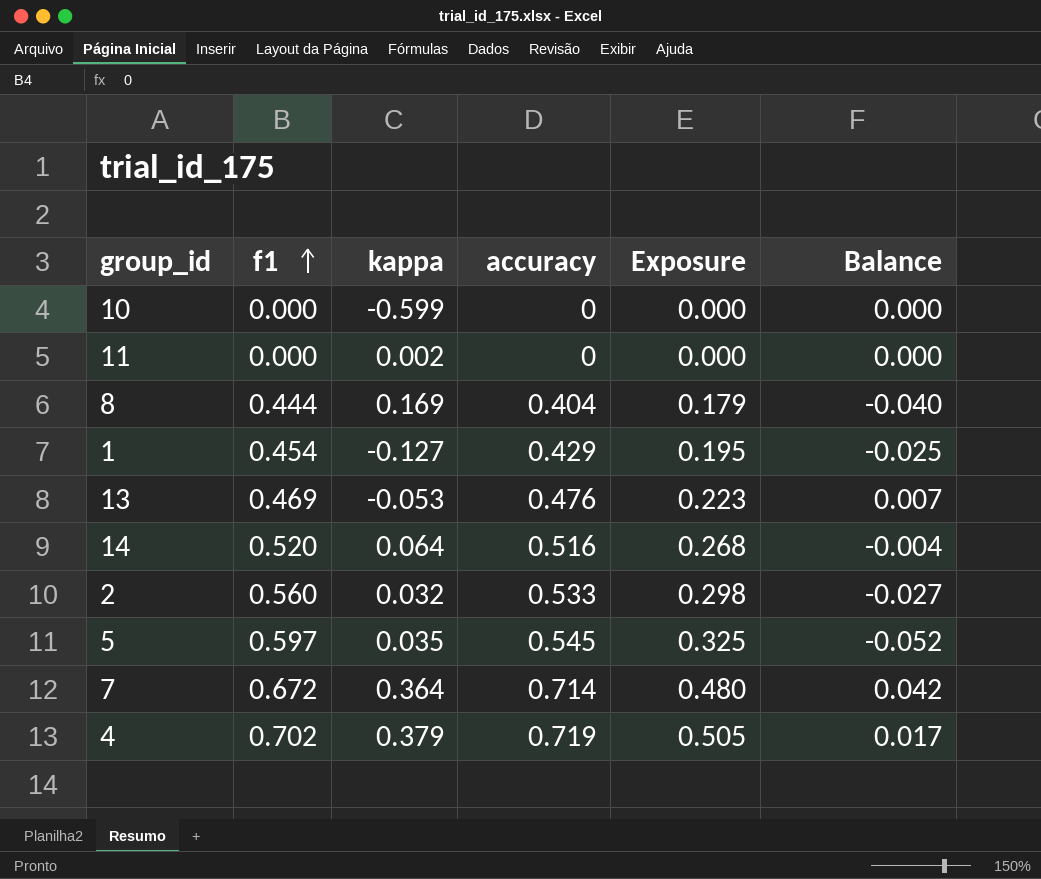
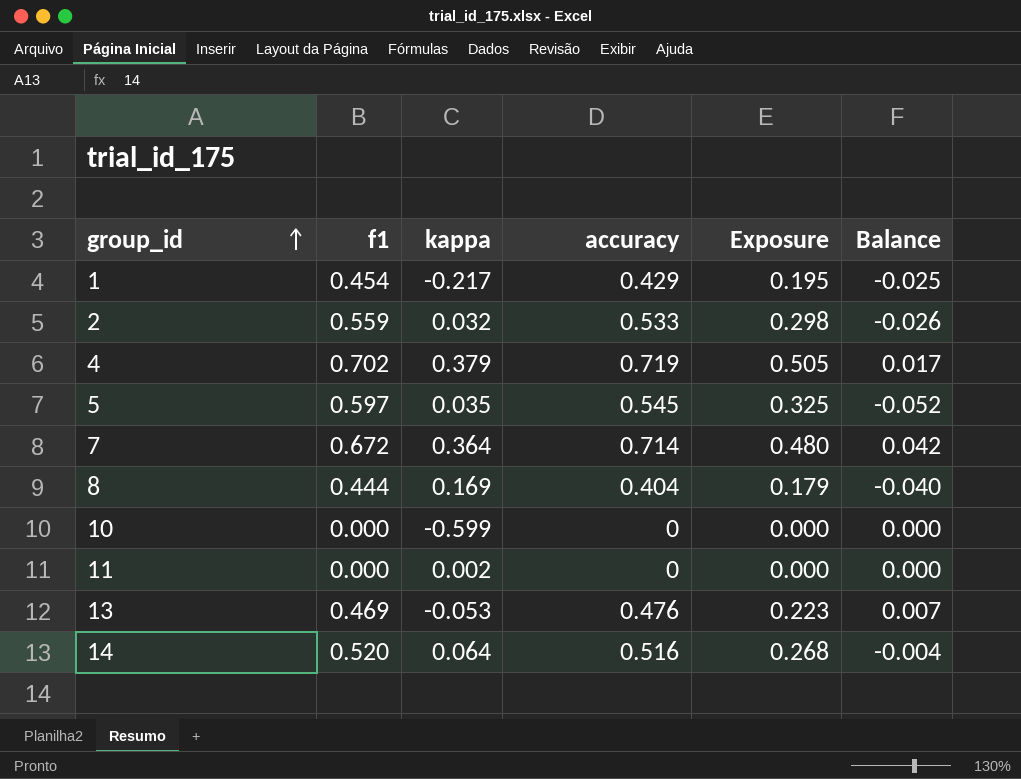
row order: f1 ascending -> group_id ascending
1 | kappa: -0.127 -> -0.217
2 | f1: 0.560 -> 0.559
2 | Balance: -0.027 -> -0.026

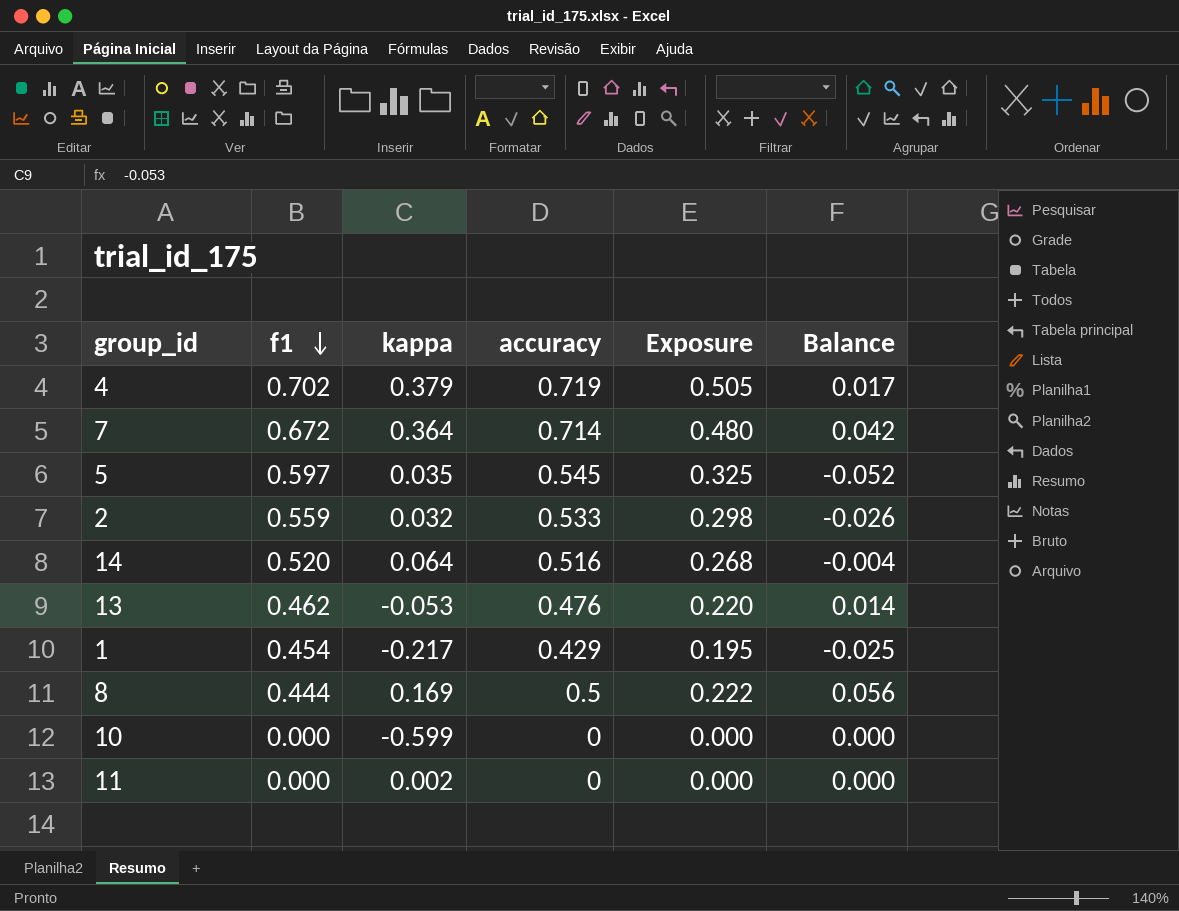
row order: group_id ascending -> f1 descending
13 | f1: 0.469 -> 0.462
13 | Exposure: 0.223 -> 0.220
13 | Balance: 0.007 -> 0.014
8 | accuracy: 0.404 -> 0.5
8 | Exposure: 0.179 -> 0.222
8 | Balance: -0.040 -> 0.056

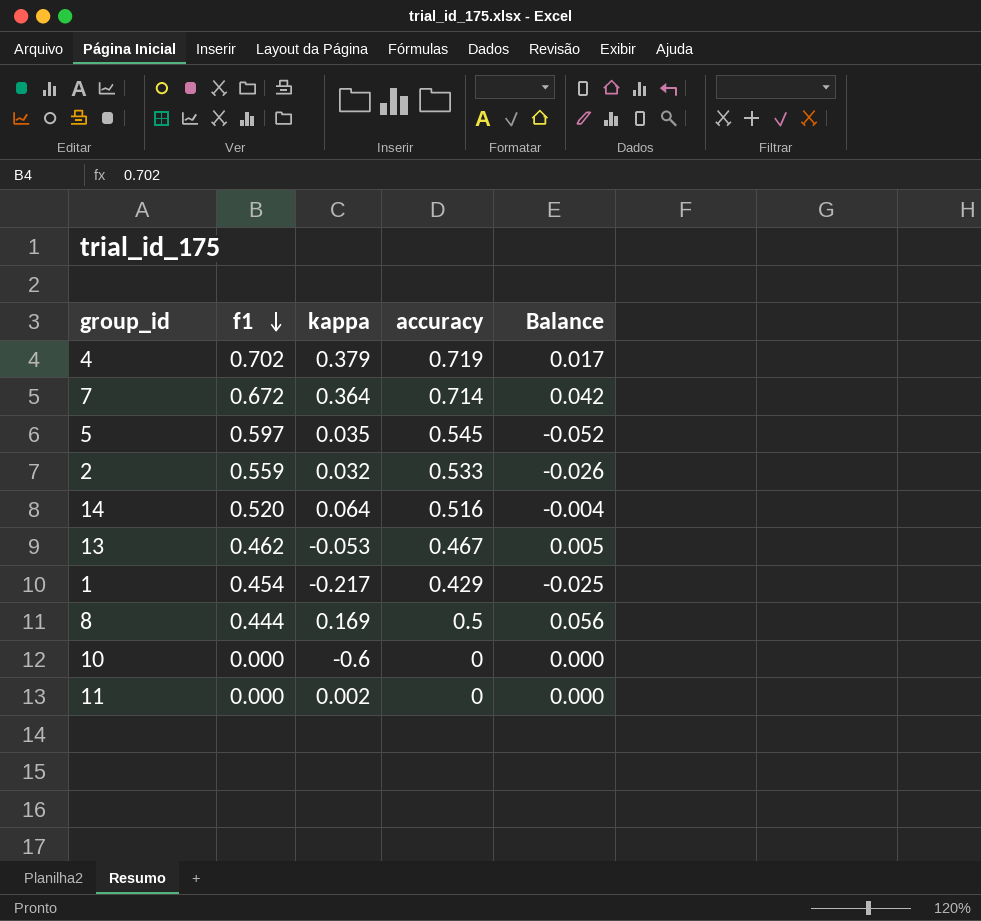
column Exposure | formula: [f1] * [accuracy] -> none
13 | accuracy: 0.476 -> 0.467
13 | Balance: 0.014 -> 0.005
10 | kappa: -0.599 -> -0.6

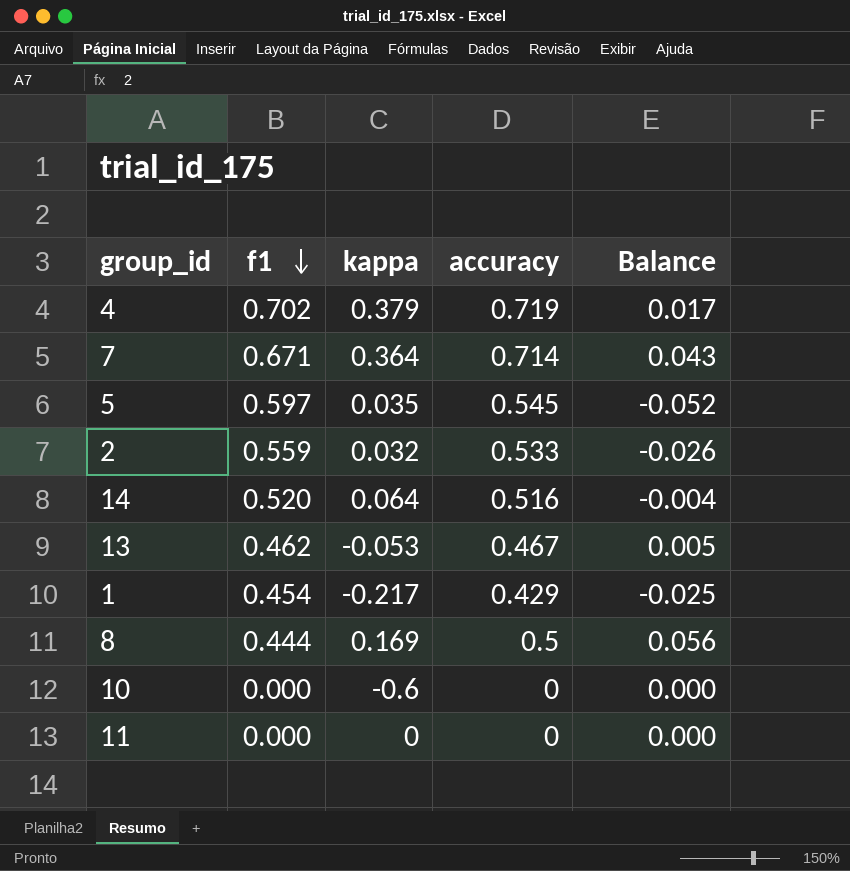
7 | f1: 0.672 -> 0.671
7 | Balance: 0.042 -> 0.043
11 | kappa: 0.002 -> 0

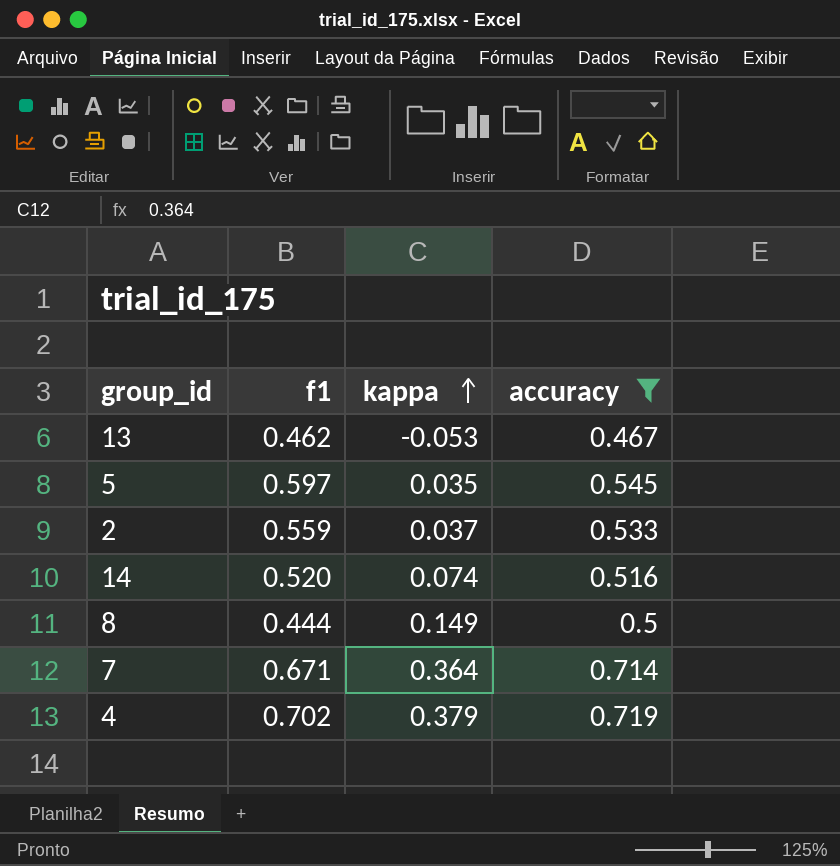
filter: none -> accuracy >= 0.467
row order: f1 descending -> kappa ascending
column Balance | formula: [accuracy] - [f1] -> none
2 | kappa: 0.032 -> 0.037
14 | kappa: 0.064 -> 0.074
8 | kappa: 0.169 -> 0.149

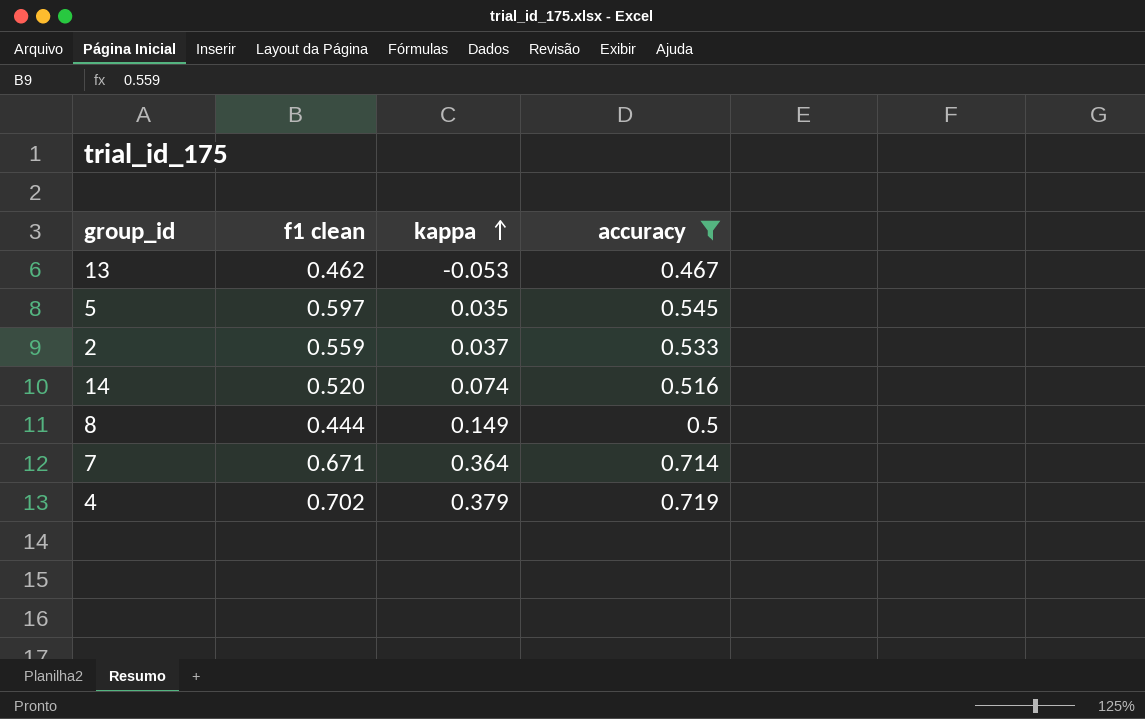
column name: f1 -> f1 clean

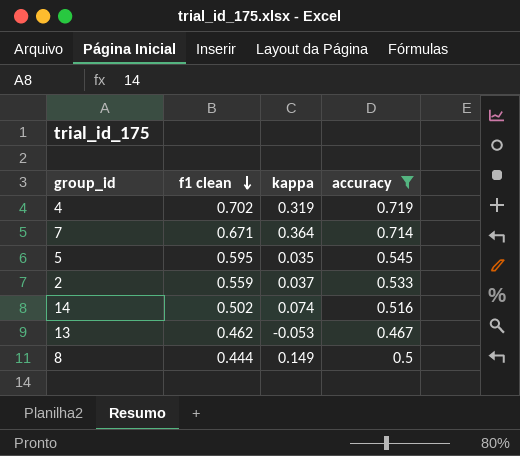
row order: kappa ascending -> f1 clean descending
4 | kappa: 0.379 -> 0.319
5 | f1 clean: 0.597 -> 0.595
14 | f1 clean: 0.520 -> 0.502

